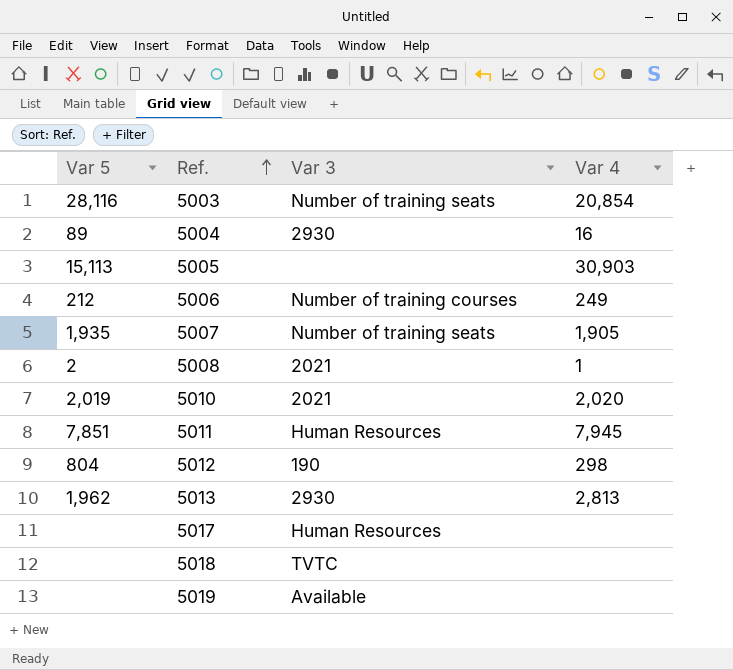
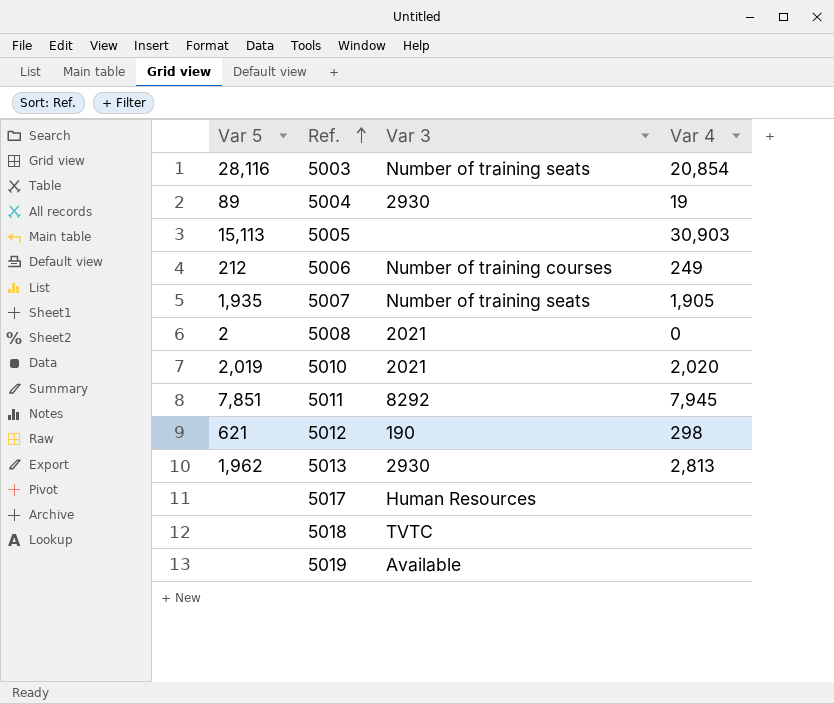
5004 | Var 4: 16 -> 19
5008 | Var 4: 1 -> 0
5011 | Var 3: Human Resources -> 8292
5012 | Var 5: 804 -> 621

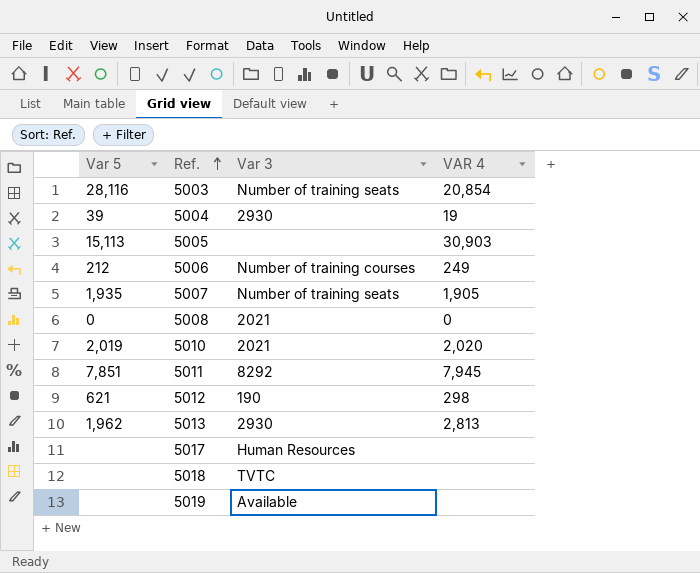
column name: Var 4 -> VAR 4
5004 | Var 5: 89 -> 39
5008 | Var 5: 2 -> 0

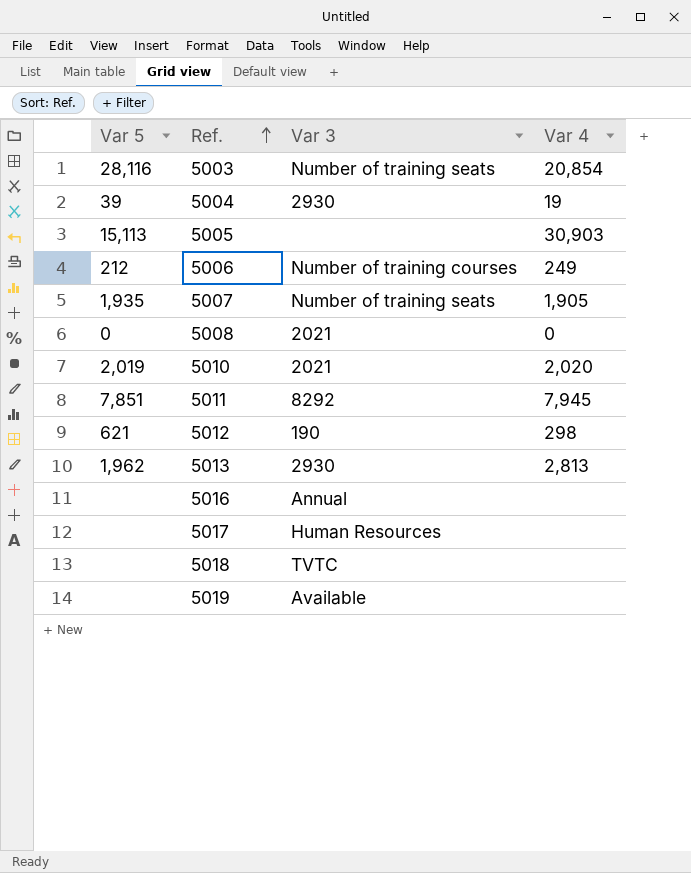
column name: VAR 4 -> Var 4
row 5016: none -> none | Annual | none

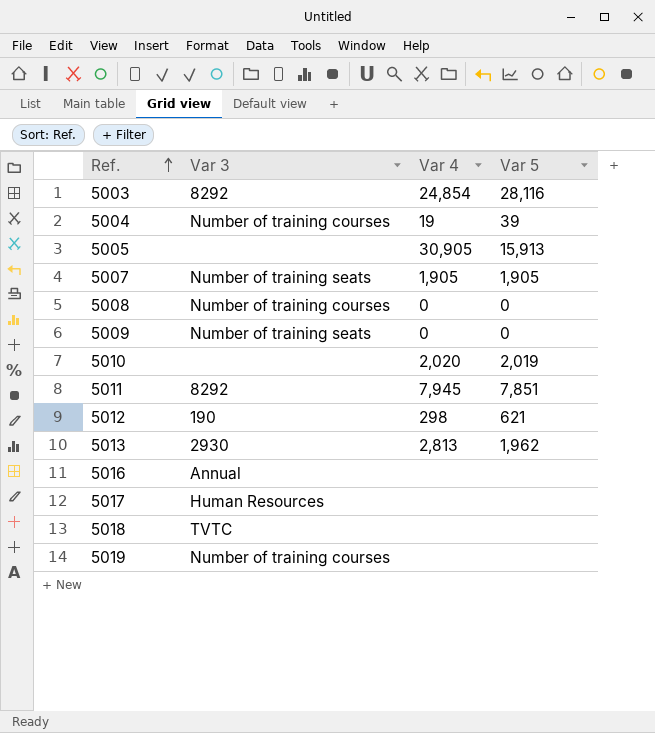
column Var 5 | position: 1 -> 4
row 5006: 212 | Number of training courses | 249 -> none
5003 | Var 3: Number of training seats -> 8292
5003 | Var 4: 20,854 -> 24,854
5004 | Var 3: 2930 -> Number of training courses
5005 | Var 4: 30,903 -> 30,905
5005 | Var 5: 15,113 -> 15,913
5007 | Var 5: 1,935 -> 1,905
5008 | Var 3: 2021 -> Number of training courses
row 5009: none -> Number of training seats | 0 | 0
5010 | Var 3: 2021 -> none
5019 | Var 3: Available -> Number of training courses

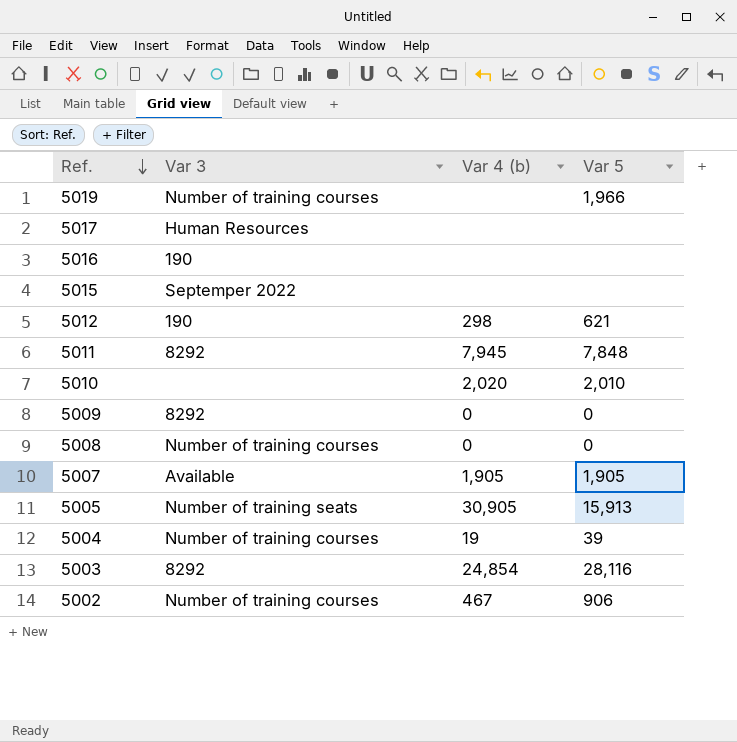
row order: Ref. ascending -> Ref. descending
column name: Var 4 -> Var 4 (b)
row 5013: 2930 | 2,813 | 1,962 -> none
row 5018: TVTC | none | none -> none
5019 | Var 5: none -> 1,966
5016 | Var 3: Annual -> 190
row 5015: none -> Septemper 2022 | none | none
5011 | Var 5: 7,851 -> 7,848
5010 | Var 5: 2,019 -> 2,010
5009 | Var 3: Number of training seats -> 8292
5007 | Var 3: Number of training seats -> Available
5005 | Var 3: none -> Number of training seats
row 5002: none -> Number of training courses | 467 | 906

